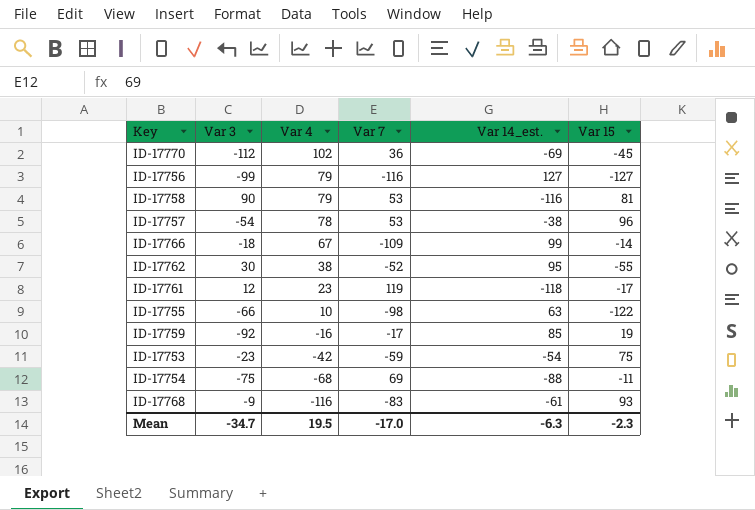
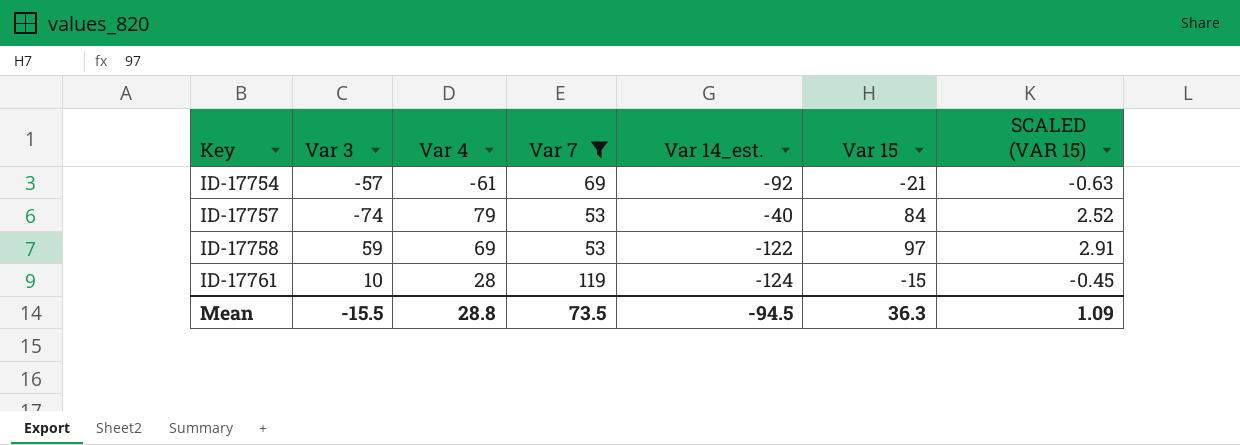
filter: none -> Var 7 >= 53
row order: Var 4 descending -> Key ascending
column SCALED (VAR 15) | formula: none -> [Var 15] * 0.03
ID-17754 | Var 3: -75 -> -57
ID-17754 | Var 4: -68 -> -61
ID-17754 | Var 14_est.: -88 -> -92
ID-17754 | Var 15: -11 -> -21
ID-17757 | Var 3: -54 -> -74
ID-17757 | Var 4: 78 -> 79
ID-17757 | Var 14_est.: -38 -> -40
ID-17757 | Var 15: 96 -> 84
ID-17758 | Var 3: 90 -> 59
ID-17758 | Var 4: 79 -> 69
ID-17758 | Var 14_est.: -116 -> -122
ID-17758 | Var 15: 81 -> 97
ID-17761 | Var 3: 12 -> 10
ID-17761 | Var 4: 23 -> 28
ID-17761 | Var 14_est.: -118 -> -124
ID-17761 | Var 15: -17 -> -15
Mean | Var 3: -34.7 -> -15.5
Mean | Var 4: 19.5 -> 28.8
Mean | Var 7: -17.0 -> 73.5
Mean | Var 14_est.: -6.3 -> -94.5
Mean | Var 15: -2.3 -> 36.3

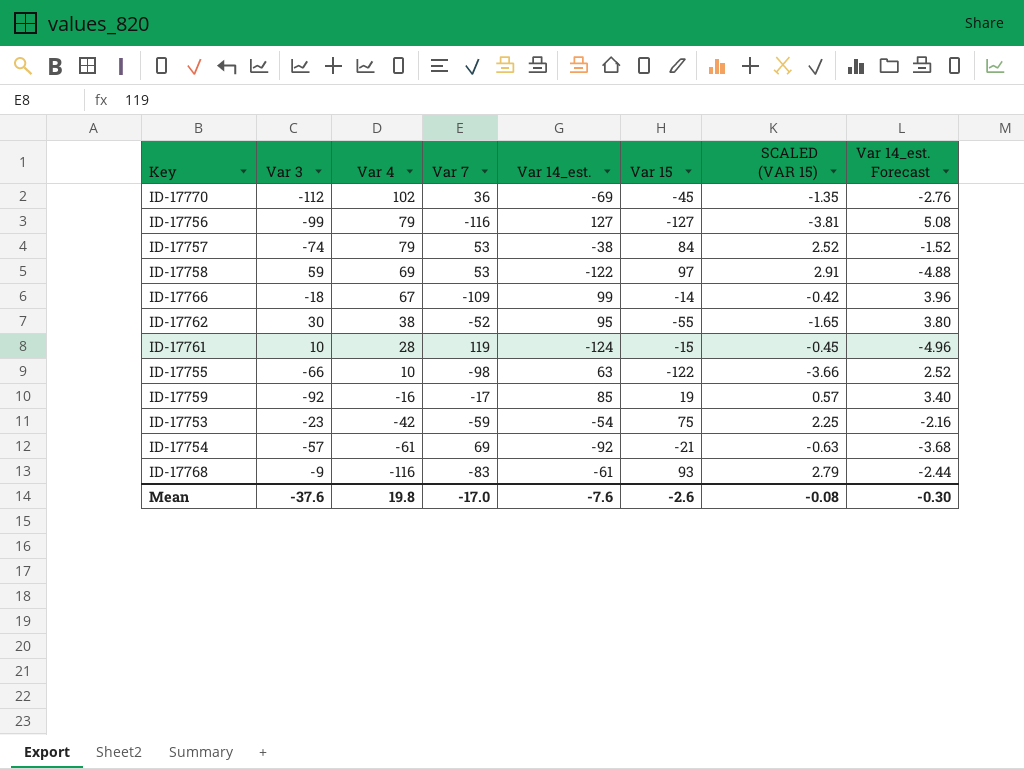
filter: Var 7 >= 53 -> none
row order: Key ascending -> Var 4 descending
column Var 14_est. Forecast | formula: none -> [Var 14_est.] * 0.04
ID-17757 | Var 14_est.: -40 -> -38
Mean | Var 3: -15.5 -> -37.6
Mean | Var 4: 28.8 -> 19.8
Mean | Var 7: 73.5 -> -17.0
Mean | Var 14_est.: -94.5 -> -7.6
Mean | Var 15: 36.3 -> -2.6
Mean | SCALED (VAR 15): 1.09 -> -0.08

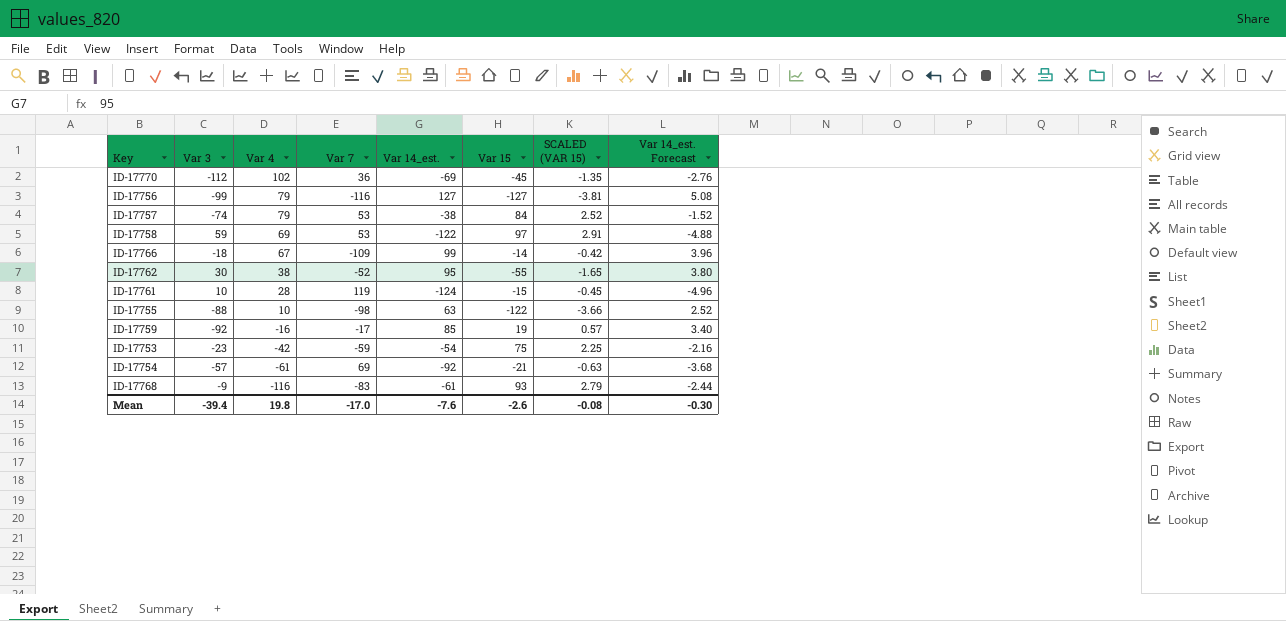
ID-17755 | Var 3: -66 -> -88
Mean | Var 3: -37.6 -> -39.4

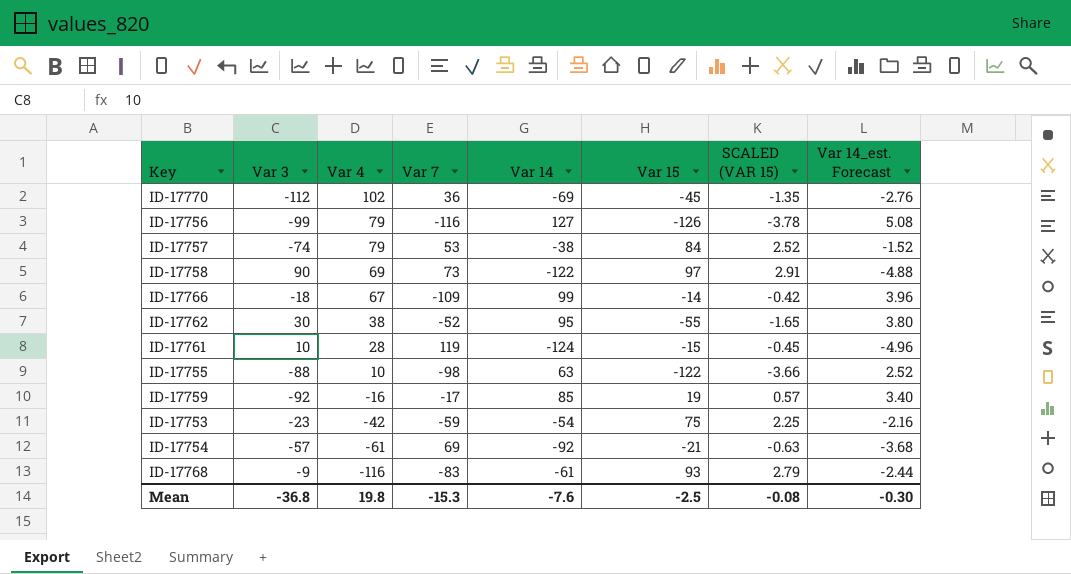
column name: Var 14_est. -> Var 14
ID-17756 | Var 15: -127 -> -126
ID-17756 | SCALED (VAR 15): -3.81 -> -3.78
ID-17758 | Var 3: 59 -> 90
ID-17758 | Var 7: 53 -> 73
Mean | Var 3: -39.4 -> -36.8
Mean | Var 7: -17.0 -> -15.3
Mean | Var 15: -2.6 -> -2.5

